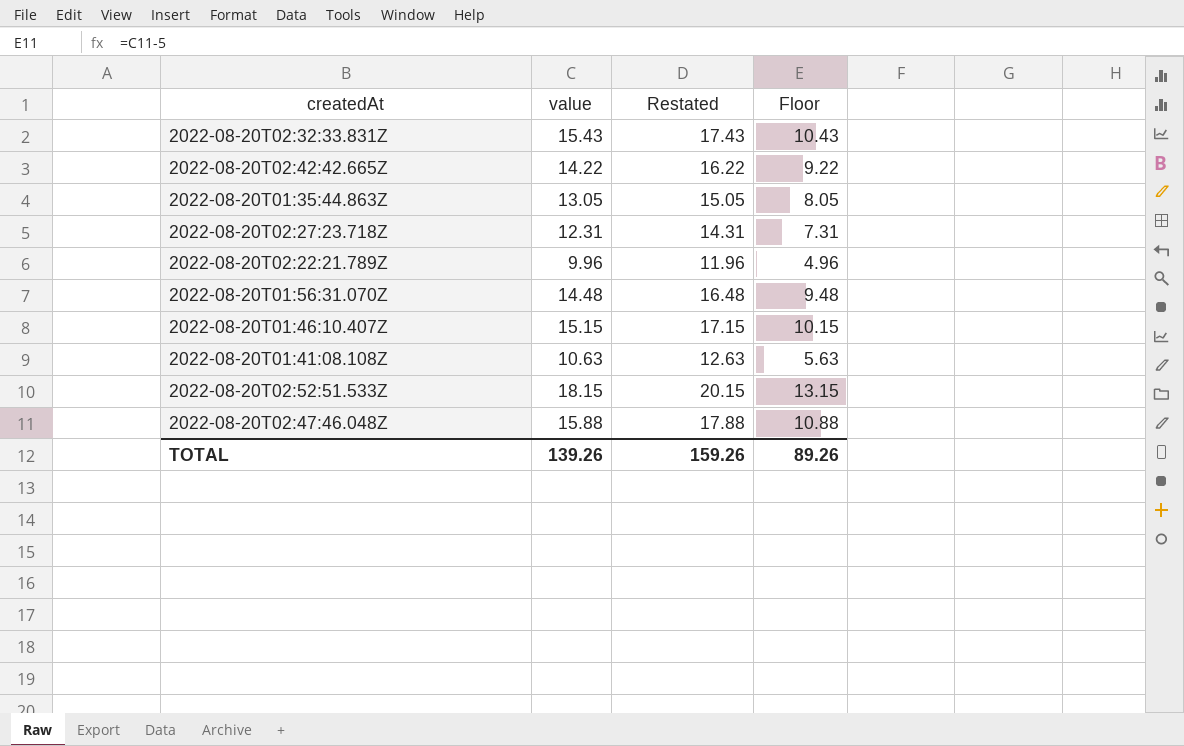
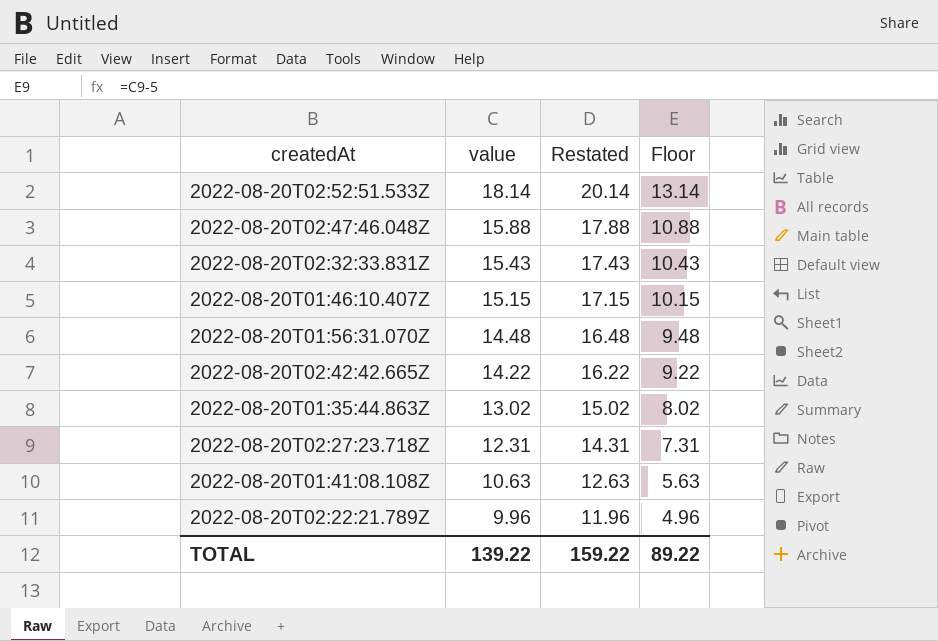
row order: none -> value descending
2022-08-20T02:52:51.533Z | value: 18.15 -> 18.14
2022-08-20T02:52:51.533Z | Restated: 20.15 -> 20.14
2022-08-20T02:52:51.533Z | Floor: 13.15 -> 13.14
2022-08-20T01:35:44.863Z | value: 13.05 -> 13.02
2022-08-20T01:35:44.863Z | Restated: 15.05 -> 15.02
2022-08-20T01:35:44.863Z | Floor: 8.05 -> 8.02
TOTAL | value: 139.26 -> 139.22
TOTAL | Restated: 159.26 -> 159.22
TOTAL | Floor: 89.26 -> 89.22

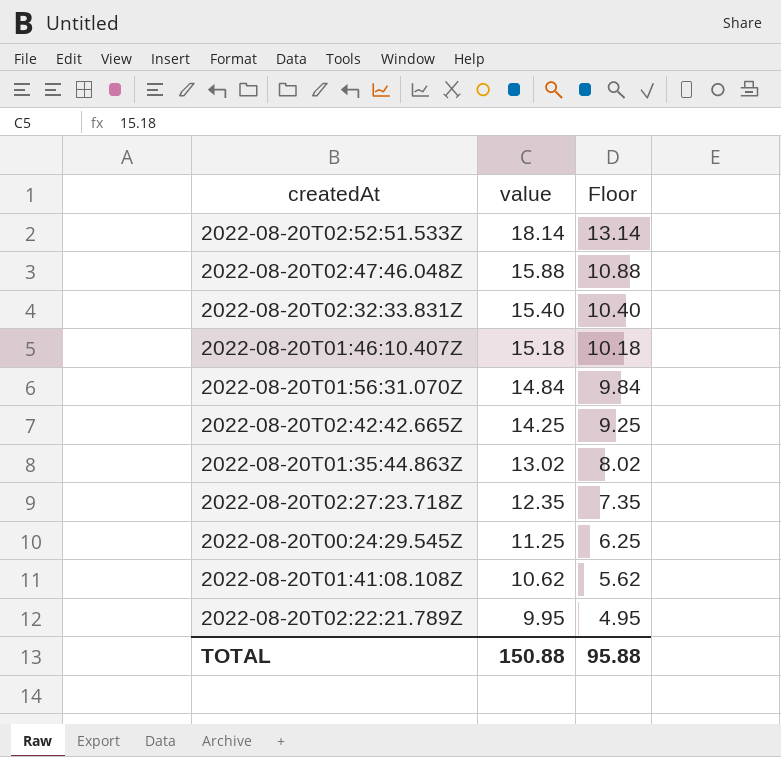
column Restated | formula: [value] + 2 -> none
2022-08-20T02:32:33.831Z | value: 15.43 -> 15.40
2022-08-20T02:32:33.831Z | Floor: 10.43 -> 10.40
2022-08-20T01:46:10.407Z | value: 15.15 -> 15.18
2022-08-20T01:46:10.407Z | Floor: 10.15 -> 10.18
2022-08-20T01:56:31.070Z | value: 14.48 -> 14.84
2022-08-20T01:56:31.070Z | Floor: 9.48 -> 9.84
2022-08-20T02:42:42.665Z | value: 14.22 -> 14.25
2022-08-20T02:42:42.665Z | Floor: 9.22 -> 9.25
2022-08-20T02:27:23.718Z | value: 12.31 -> 12.35
2022-08-20T02:27:23.718Z | Floor: 7.31 -> 7.35
row 2022-08-20T00:24:29.545Z: none -> 11.25 | 6.25
2022-08-20T01:41:08.108Z | value: 10.63 -> 10.62
2022-08-20T01:41:08.108Z | Floor: 5.63 -> 5.62
2022-08-20T02:22:21.789Z | value: 9.96 -> 9.95
2022-08-20T02:22:21.789Z | Floor: 4.96 -> 4.95
TOTAL | value: 139.22 -> 150.88
TOTAL | Floor: 89.22 -> 95.88

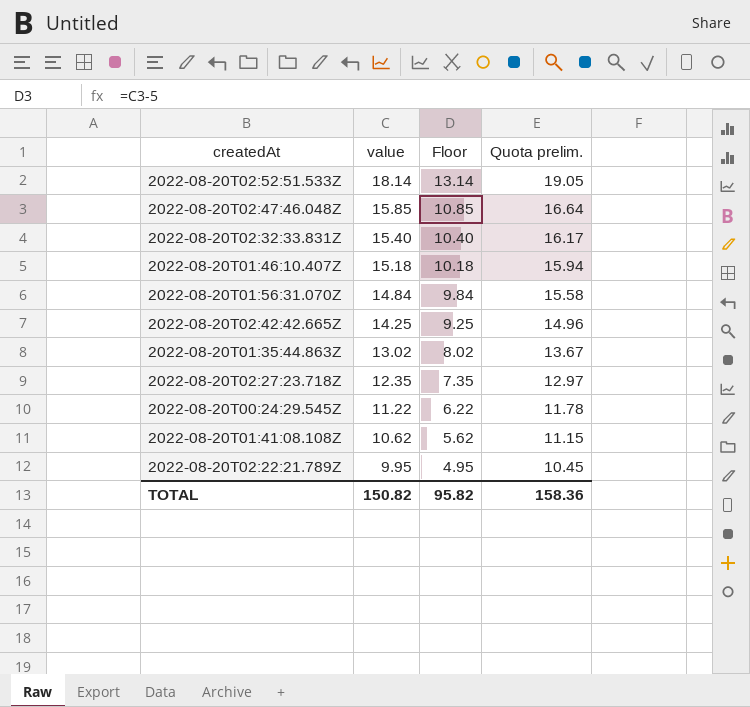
column Quota prelim. | formula: none -> [value] * 1.05
2022-08-20T02:47:46.048Z | value: 15.88 -> 15.85
2022-08-20T02:47:46.048Z | Floor: 10.88 -> 10.85
2022-08-20T00:24:29.545Z | value: 11.25 -> 11.22
2022-08-20T00:24:29.545Z | Floor: 6.25 -> 6.22
TOTAL | value: 150.88 -> 150.82
TOTAL | Floor: 95.88 -> 95.82

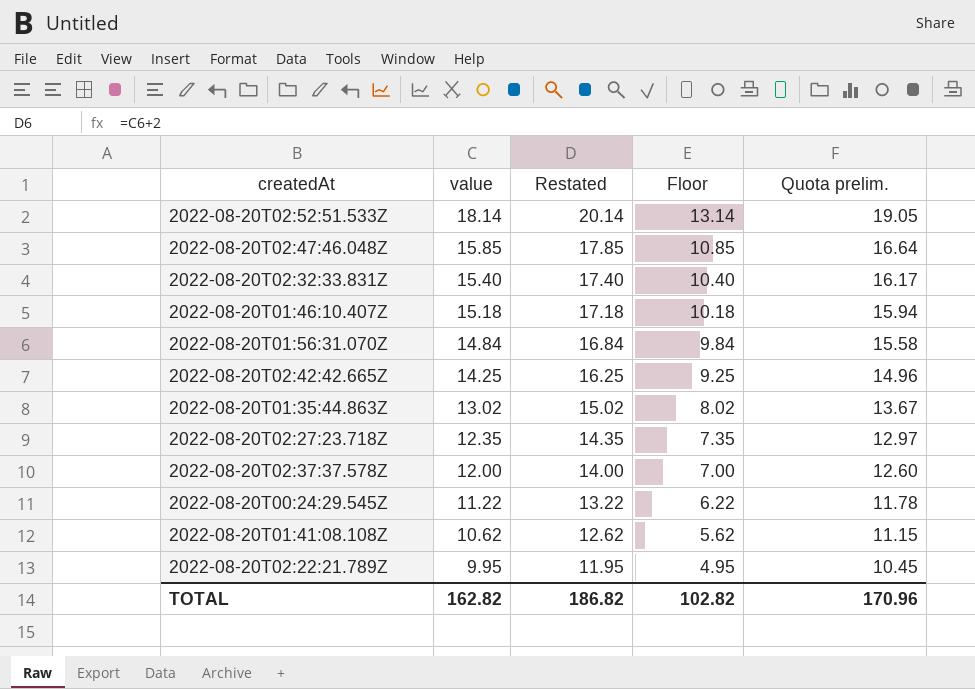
column Restated | formula: none -> [value] + 2
row 2022-08-20T02:37:37.578Z: none -> 12.00 | 14.00 | 7.00 | 12.60
TOTAL | value: 150.82 -> 162.82
TOTAL | Floor: 95.82 -> 102.82
TOTAL | Quota prelim.: 158.36 -> 170.96

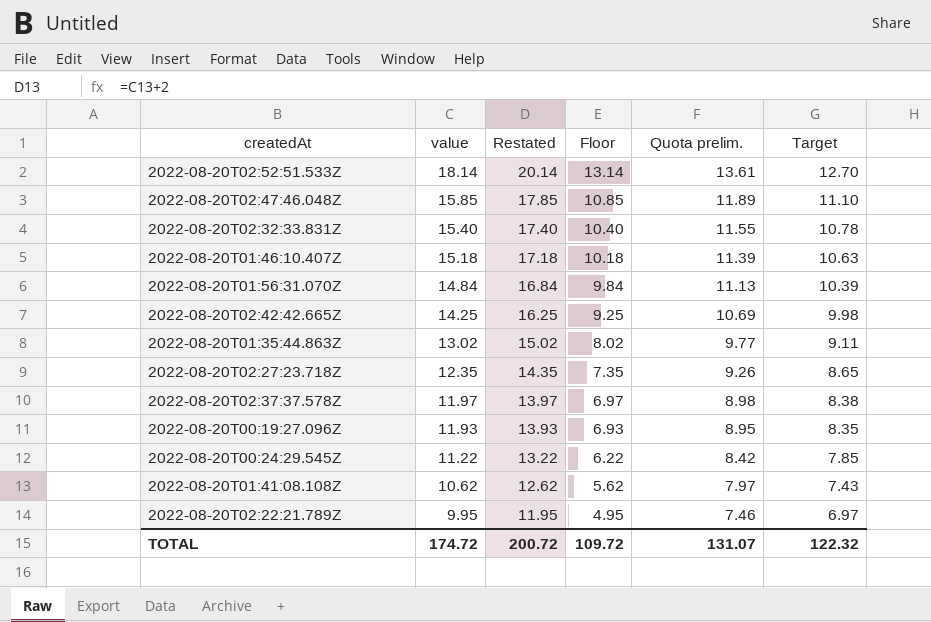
column Quota prelim. | formula: [value] * 1.05 -> [value] * 0.75
column Target | formula: none -> [value] * 0.7
2022-08-20T02:37:37.578Z | value: 12.00 -> 11.97
2022-08-20T02:37:37.578Z | Restated: 14.00 -> 13.97
2022-08-20T02:37:37.578Z | Floor: 7.00 -> 6.97
row 2022-08-20T00:19:27.096Z: none -> 11.93 | 13.93 | 6.93 | 8.95 | 8.35
TOTAL | value: 162.82 -> 174.72
TOTAL | Restated: 186.82 -> 200.72
TOTAL | Floor: 102.82 -> 109.72
TOTAL | Quota prelim.: 170.96 -> 131.07

